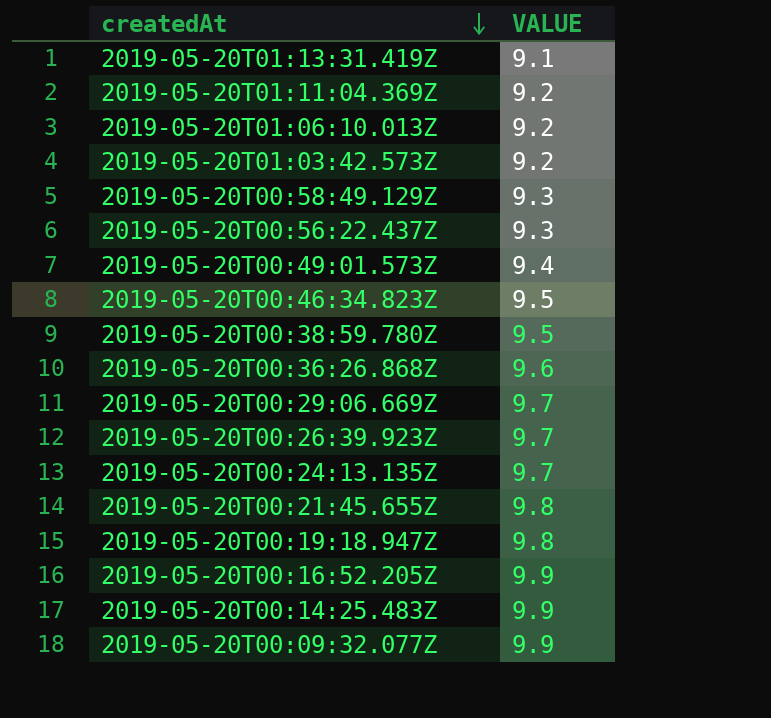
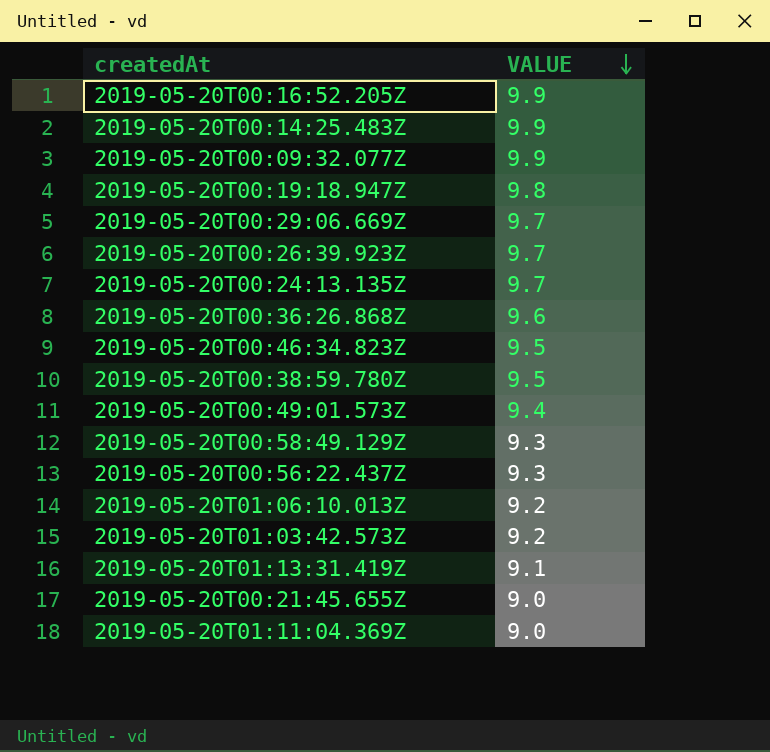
row order: createdAt descending -> VALUE descending
2019-05-20T00:21:45.655Z | VALUE: 9.8 -> 9.0
2019-05-20T01:11:04.369Z | VALUE: 9.2 -> 9.0

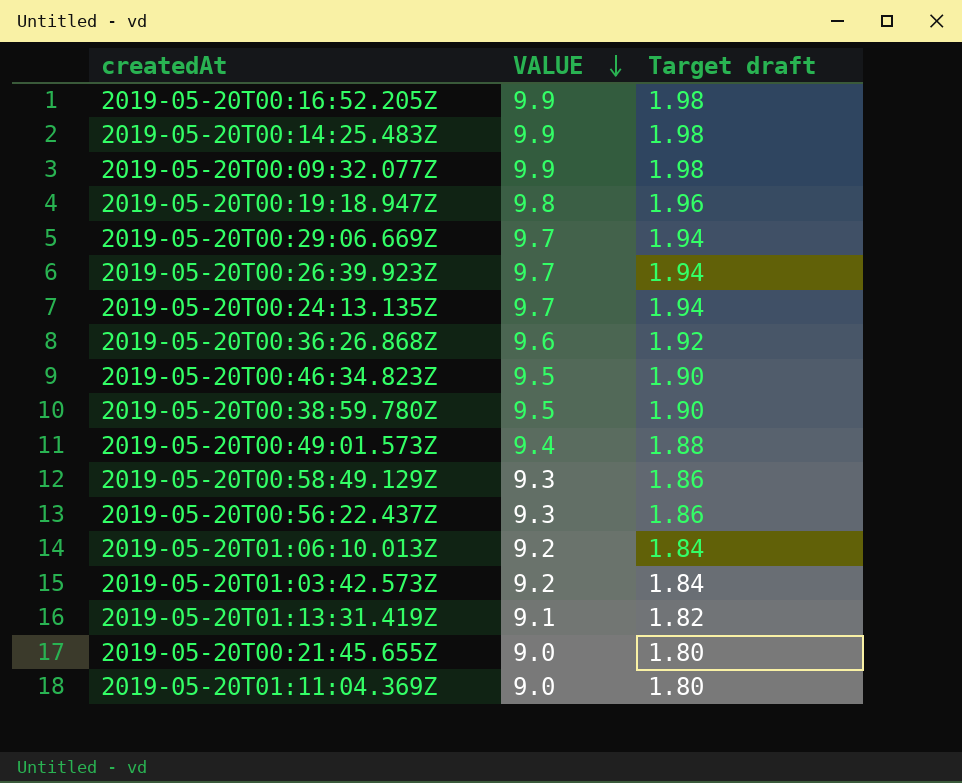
column Target draft | formula: none -> [VALUE] * 0.2

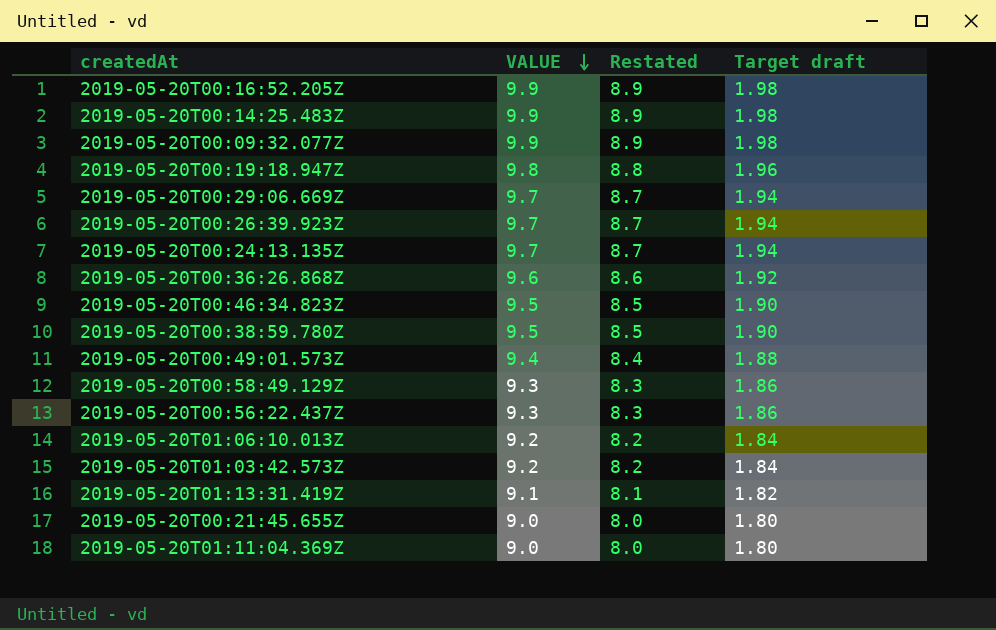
column Restated | formula: none -> [VALUE] - 1

